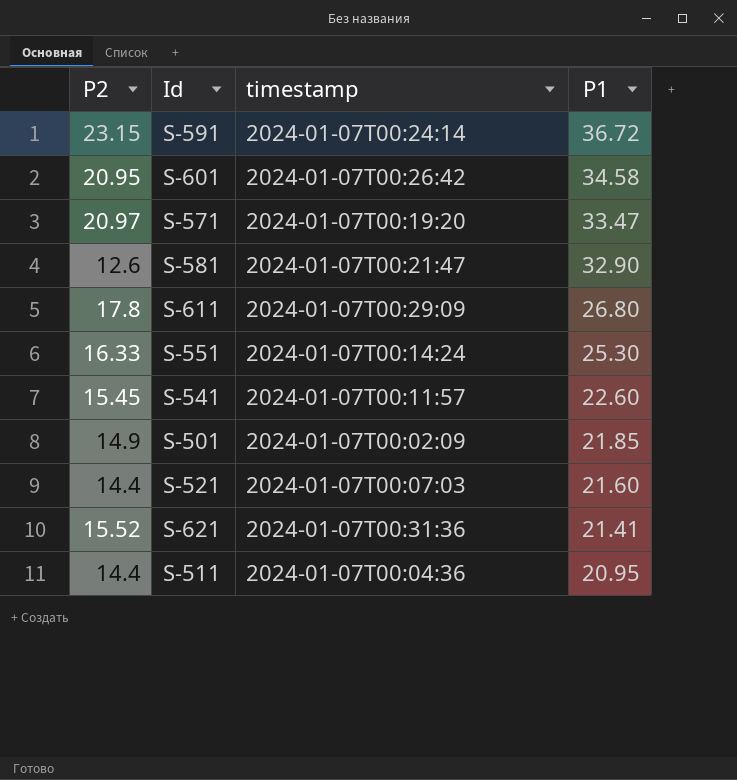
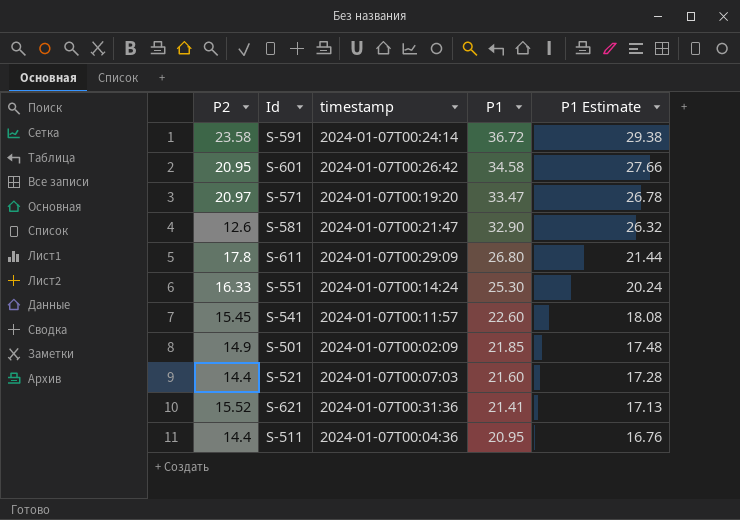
column P1 Estimate | formula: none -> [P1] * 0.8
S-591 | P2: 23.15 -> 23.58

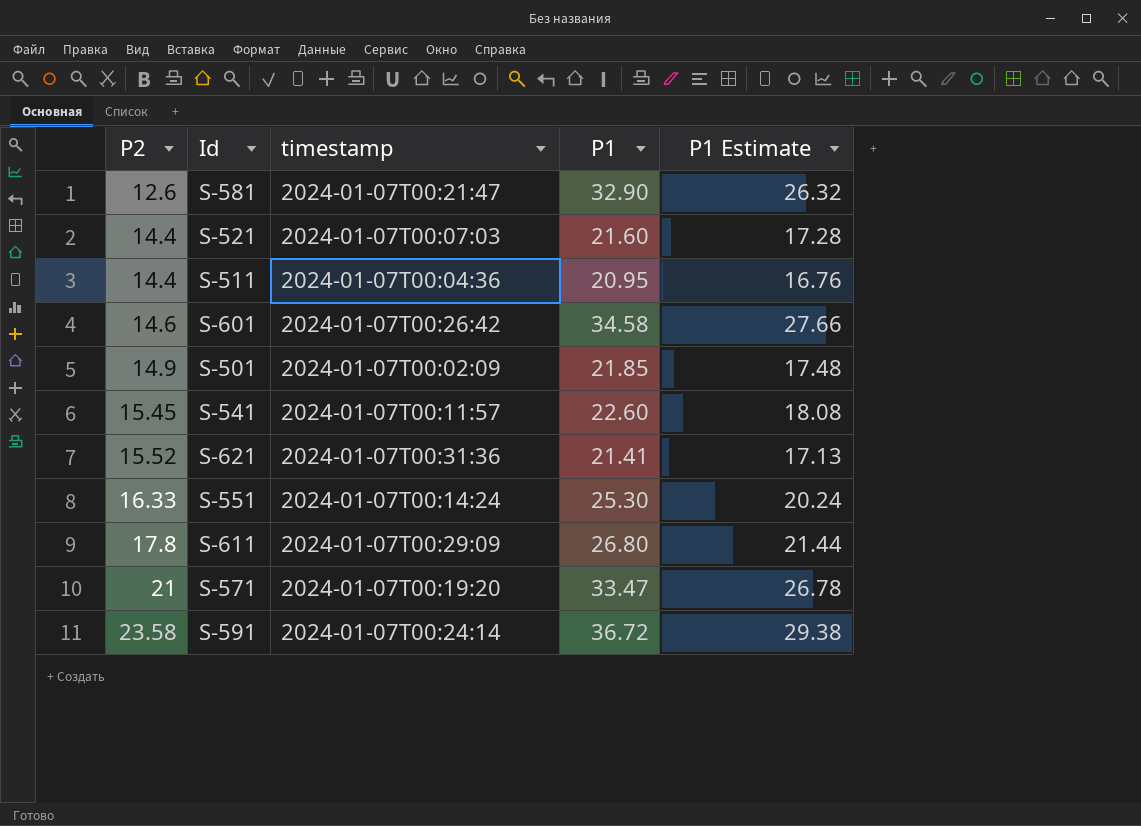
row order: P1 descending -> P2 ascending
S-601 | P2: 20.95 -> 14.6
S-571 | P2: 20.97 -> 21

